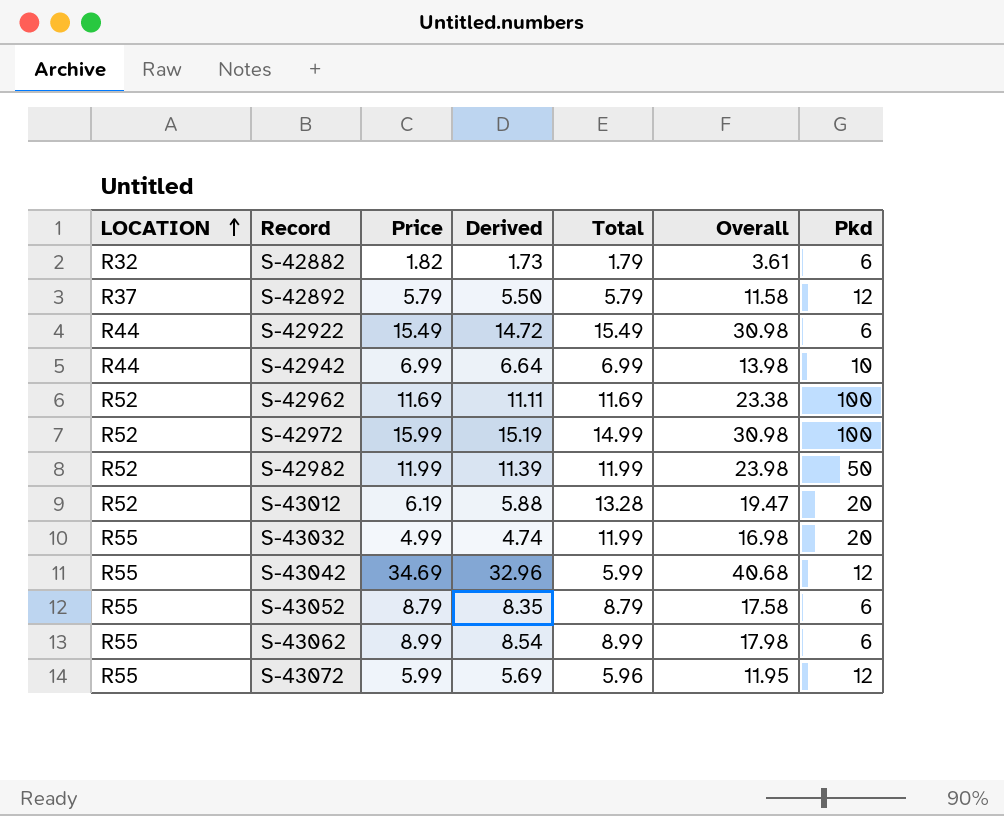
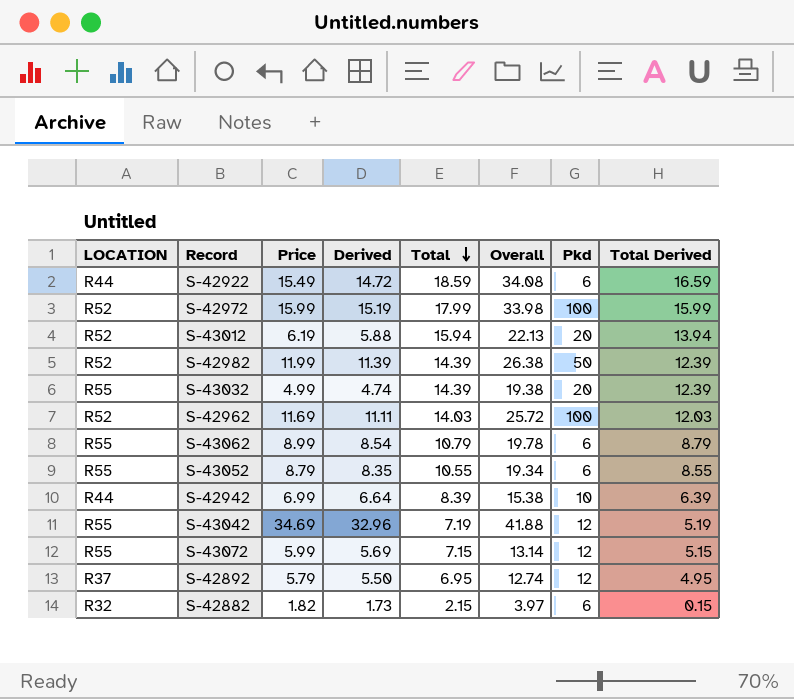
row order: LOCATION ascending -> Total descending
column Total Derived | formula: none -> [Total] - 2
S-42922 | Total: 15.49 -> 18.59
S-42922 | Overall: 30.98 -> 34.08
S-42972 | Total: 14.99 -> 17.99
S-42972 | Overall: 30.98 -> 33.98
S-43012 | Total: 13.28 -> 15.94
S-43012 | Overall: 19.47 -> 22.13
S-42982 | Total: 11.99 -> 14.39
S-42982 | Overall: 23.98 -> 26.38
S-43032 | Total: 11.99 -> 14.39
S-43032 | Overall: 16.98 -> 19.38
S-42962 | Total: 11.69 -> 14.03
S-42962 | Overall: 23.38 -> 25.72
S-43062 | Total: 8.99 -> 10.79
S-43062 | Overall: 17.98 -> 19.78
S-43052 | Total: 8.79 -> 10.55
S-43052 | Overall: 17.58 -> 19.34
S-42942 | Total: 6.99 -> 8.39
S-42942 | Overall: 13.98 -> 15.38
S-43042 | Total: 5.99 -> 7.19
S-43042 | Overall: 40.68 -> 41.88
S-43072 | Total: 5.96 -> 7.15
S-43072 | Overall: 11.95 -> 13.14
S-42892 | Total: 5.79 -> 6.95
S-42892 | Overall: 11.58 -> 12.74
S-42882 | Total: 1.79 -> 2.15
S-42882 | Overall: 3.61 -> 3.97

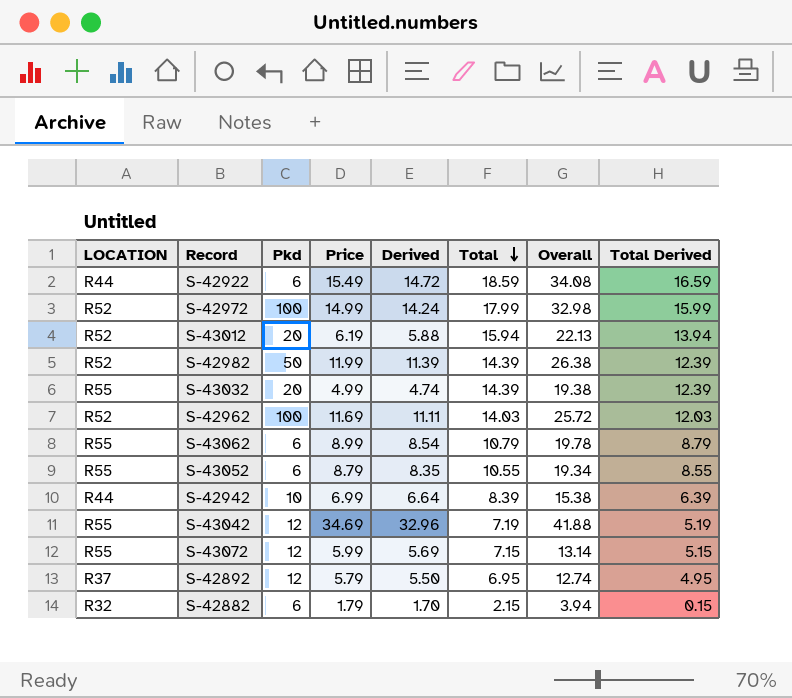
column Pkd | position: 7 -> 3
S-42972 | Price: 15.99 -> 14.99
S-42972 | Derived: 15.19 -> 14.24
S-42972 | Overall: 33.98 -> 32.98
S-42882 | Price: 1.82 -> 1.79
S-42882 | Derived: 1.73 -> 1.70
S-42882 | Overall: 3.97 -> 3.94

